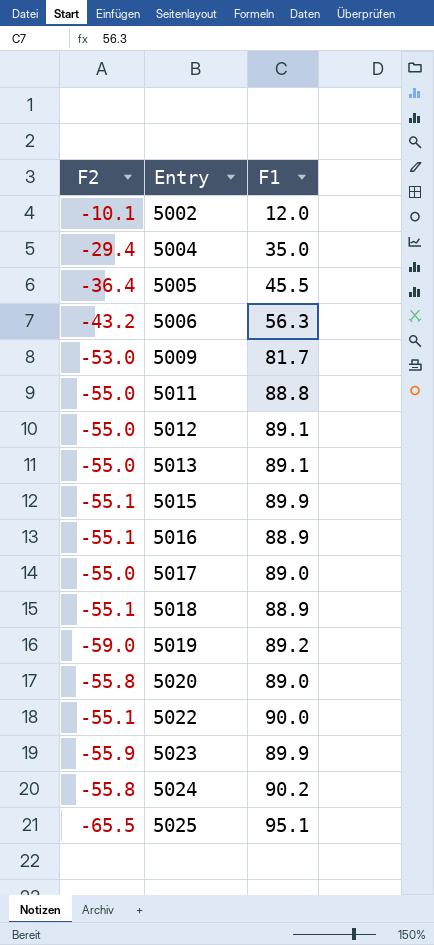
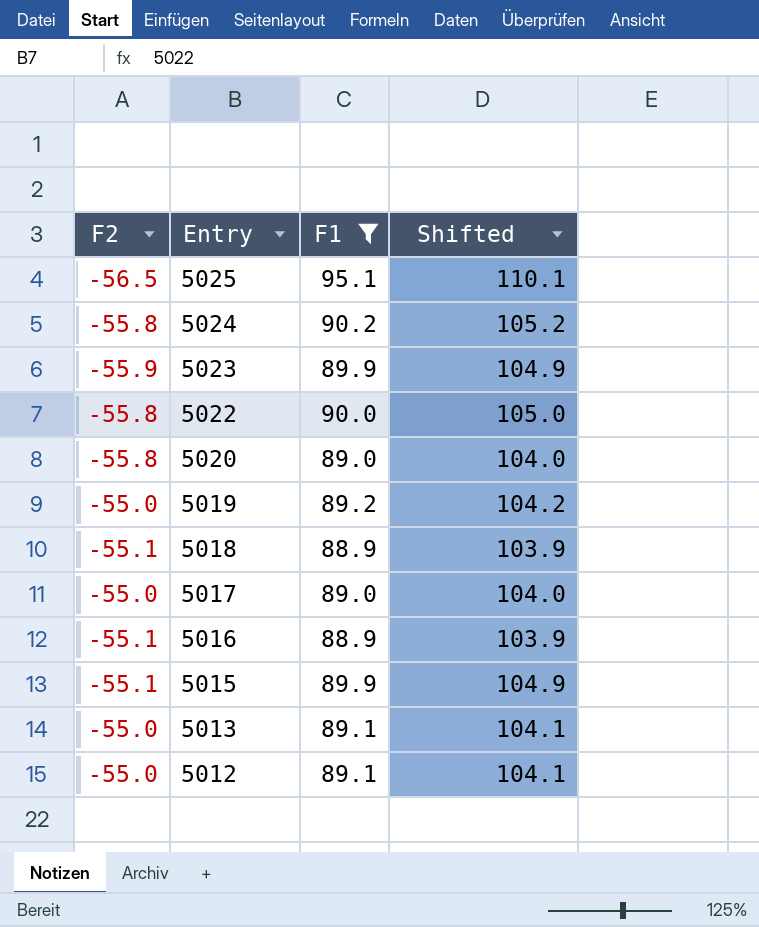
filter: none -> F1 >= 88.9
row order: Entry ascending -> Entry descending
column Shifted | formula: none -> [F1] + 15
5025 | F2: -65.5 -> -56.5
5022 | F2: -55.1 -> -55.8
5019 | F2: -59.0 -> -55.0

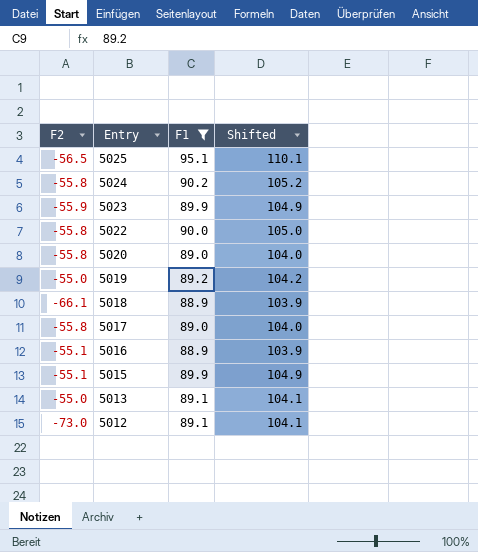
5018 | F2: -55.1 -> -66.1
5017 | F2: -55.0 -> -55.8
5012 | F2: -55.0 -> -73.0

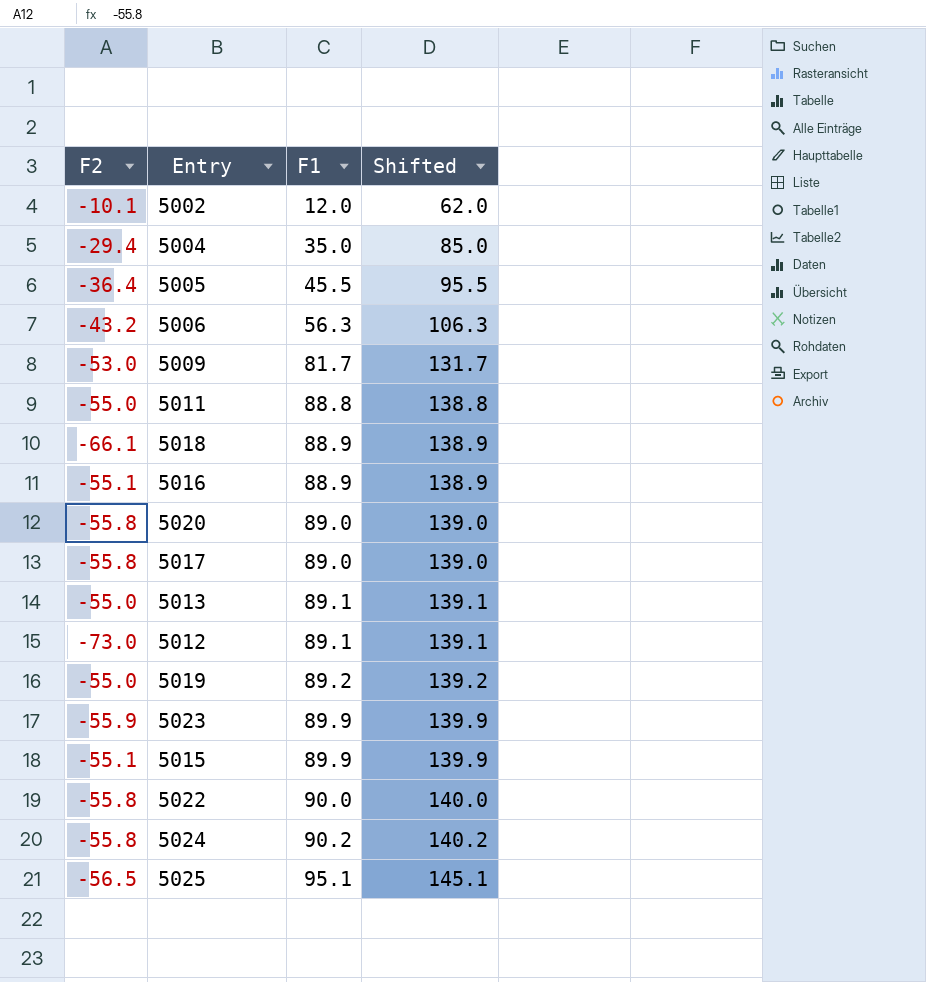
filter: F1 >= 88.9 -> none
row order: Entry descending -> F1 ascending
column Shifted | formula: [F1] + 15 -> [F1] + 50

